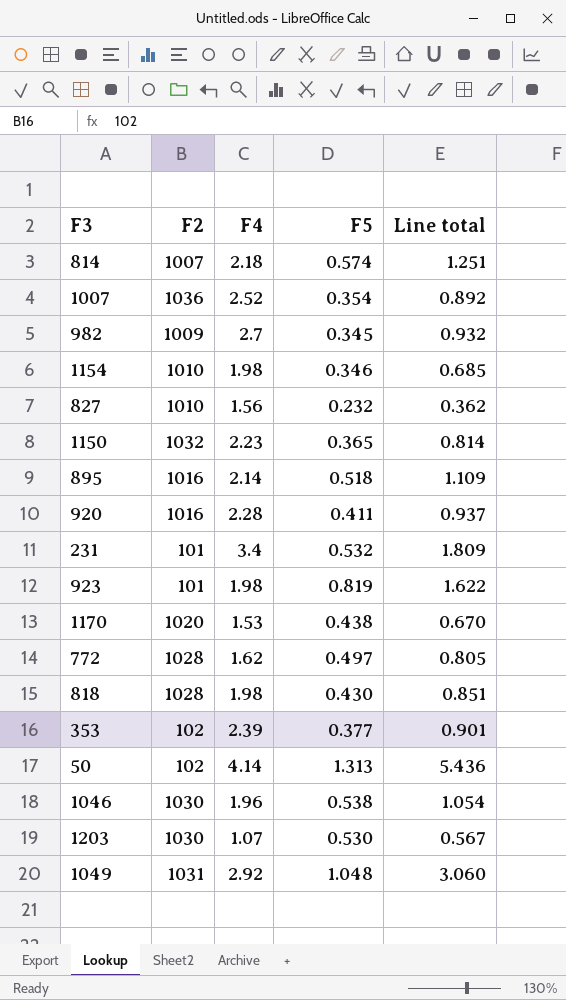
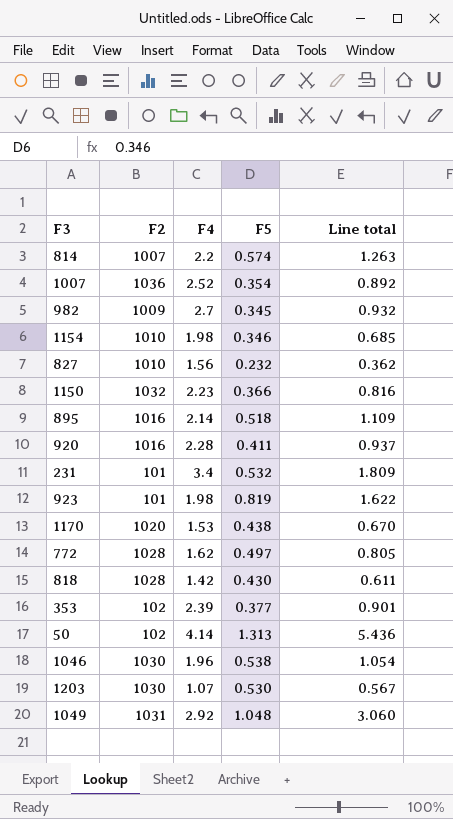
814 | F4: 2.18 -> 2.2
814 | Line total: 1.251 -> 1.263
1150 | F5: 0.365 -> 0.366
1150 | Line total: 0.814 -> 0.816
818 | F4: 1.98 -> 1.42
818 | Line total: 0.851 -> 0.611

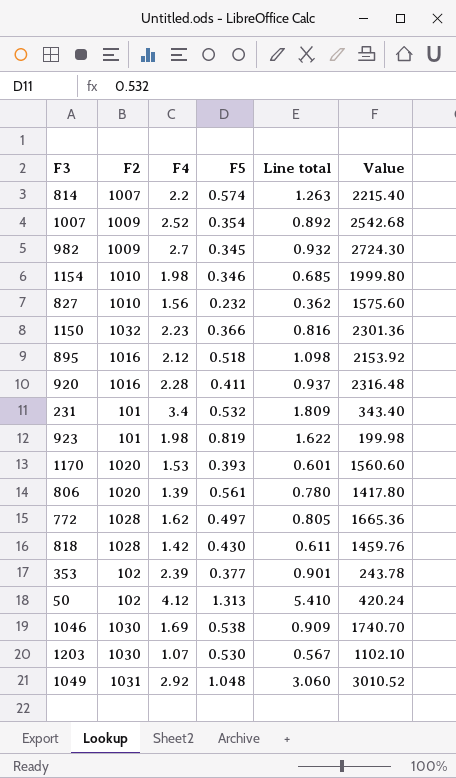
column Value | formula: none -> [F2] * [F4]
1007 | F2: 1036 -> 1009
895 | F4: 2.14 -> 2.12
895 | Line total: 1.109 -> 1.098
1170 | F5: 0.438 -> 0.393
1170 | Line total: 0.670 -> 0.601
row 806: none -> 1020 | 1.39 | 0.561 | 0.780 | 1417.80
50 | F4: 4.14 -> 4.12
50 | Line total: 5.436 -> 5.410
1046 | F4: 1.96 -> 1.69
1046 | Line total: 1.054 -> 0.909

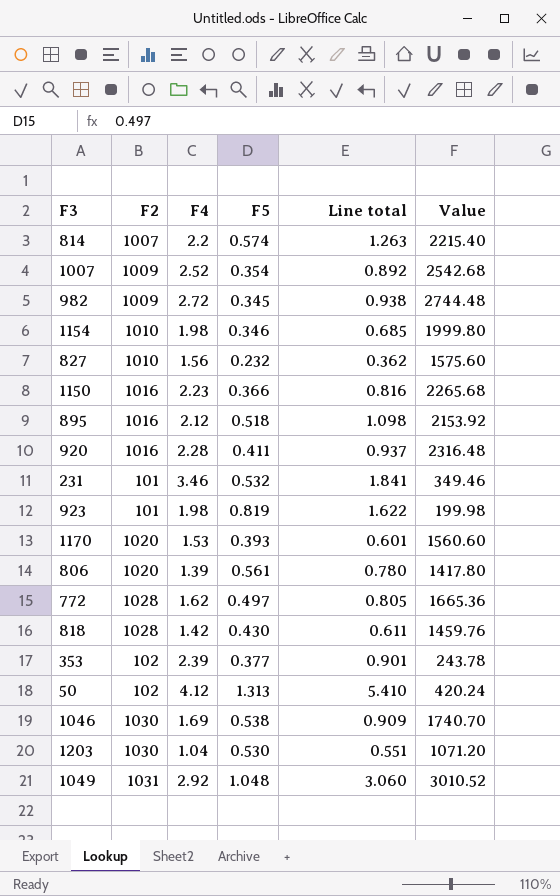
982 | F4: 2.7 -> 2.72
982 | Line total: 0.932 -> 0.938
982 | Value: 2724.30 -> 2744.48
1150 | F2: 1032 -> 1016
1150 | Value: 2301.36 -> 2265.68
231 | F4: 3.4 -> 3.46
231 | Line total: 1.809 -> 1.841
231 | Value: 343.40 -> 349.46
1203 | F4: 1.07 -> 1.04
1203 | Line total: 0.567 -> 0.551
1203 | Value: 1102.10 -> 1071.20

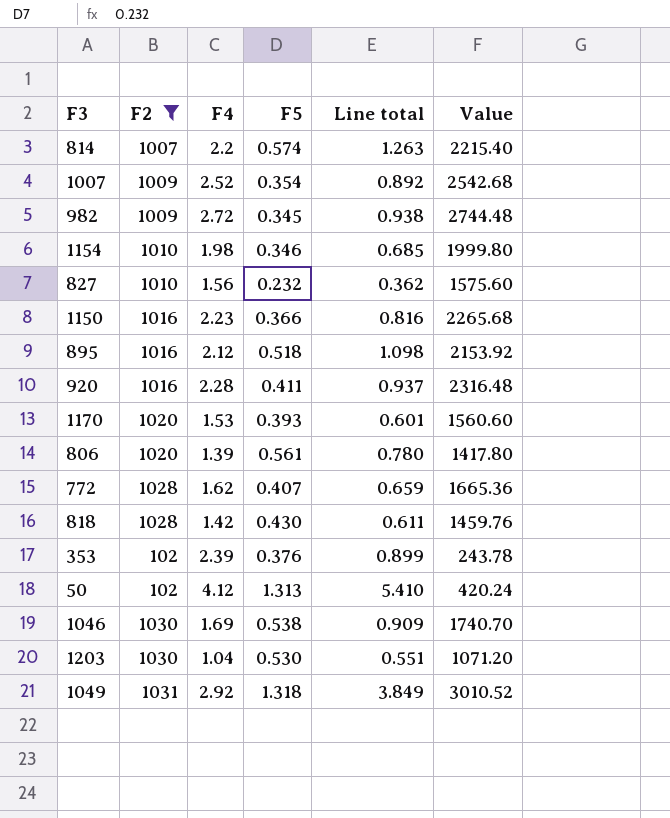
filter: none -> F2 != 101
772 | F5: 0.497 -> 0.407
772 | Line total: 0.805 -> 0.659
353 | F5: 0.377 -> 0.376
353 | Line total: 0.901 -> 0.899
1049 | F5: 1.048 -> 1.318
1049 | Line total: 3.060 -> 3.849

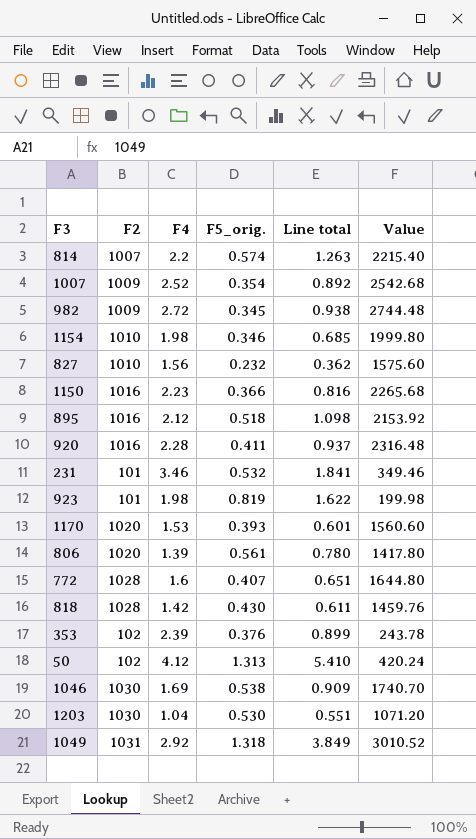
filter: F2 != 101 -> none
column name: F5 -> F5_orig.
772 | F4: 1.62 -> 1.6
772 | Line total: 0.659 -> 0.651
772 | Value: 1665.36 -> 1644.80

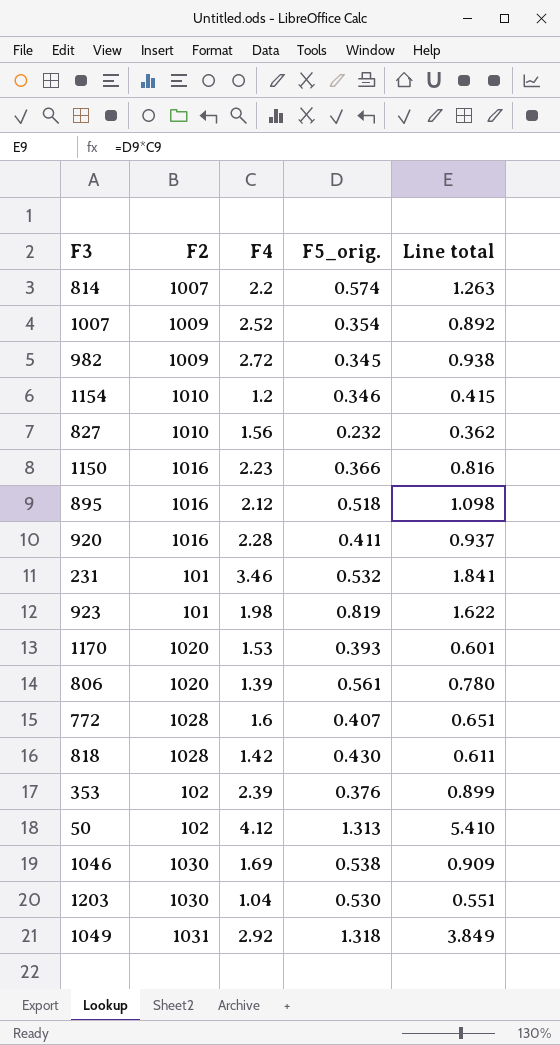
column Value | formula: [F2] * [F4] -> none
1154 | F4: 1.98 -> 1.2
1154 | Line total: 0.685 -> 0.415

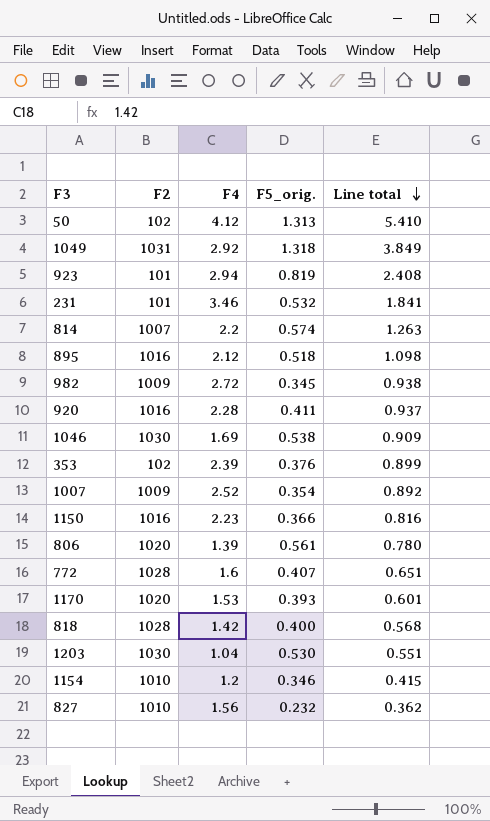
row order: none -> Line total descending
923 | F4: 1.98 -> 2.94
923 | Line total: 1.622 -> 2.408
818 | F5_orig.: 0.430 -> 0.400
818 | Line total: 0.611 -> 0.568

